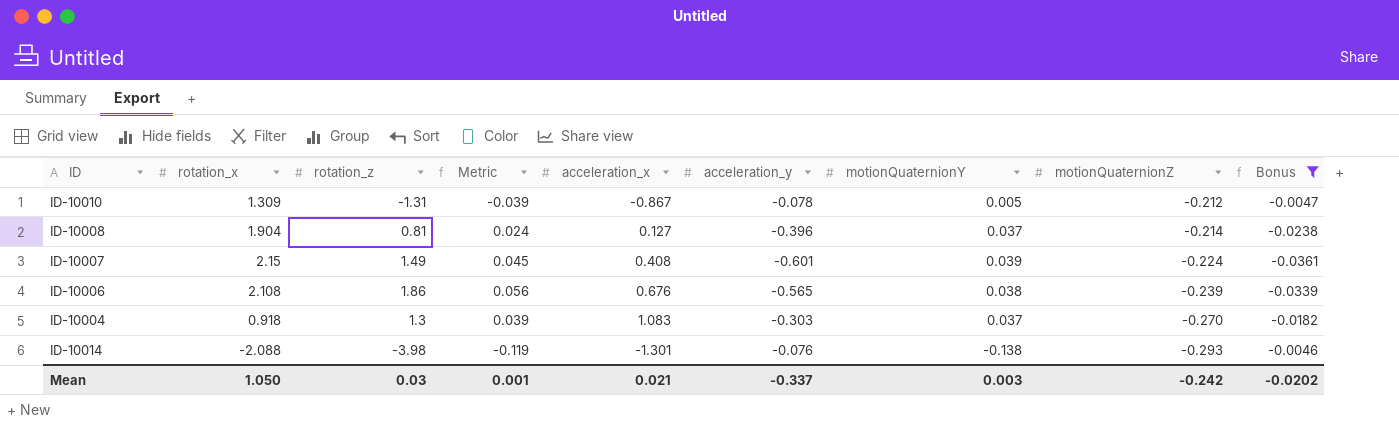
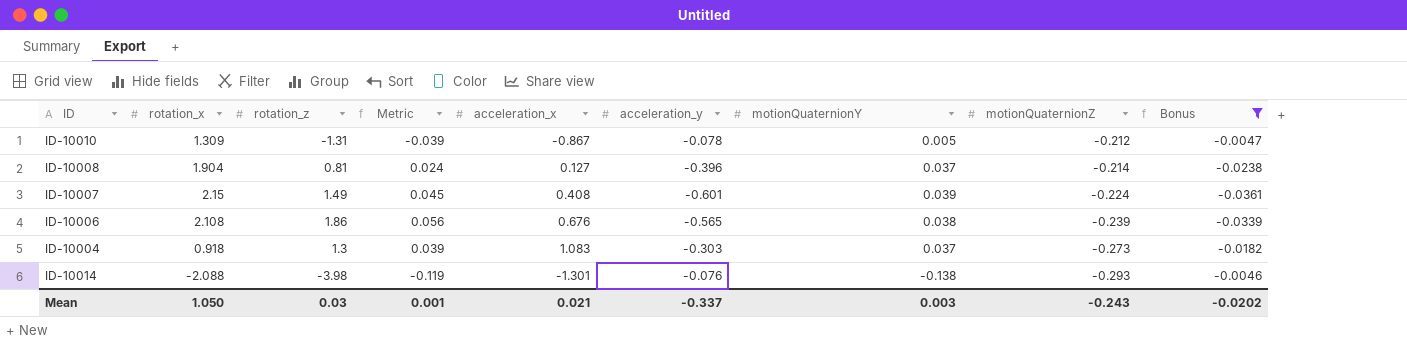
ID-10004 | motionQuaternionZ: -0.270 -> -0.273
Mean | motionQuaternionZ: -0.242 -> -0.243

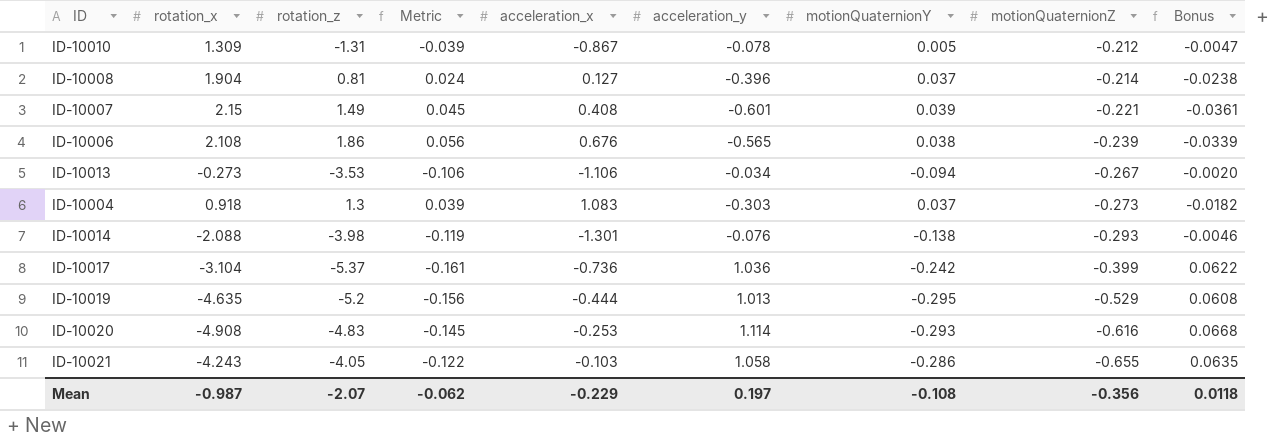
filter: Bonus <= -0.0046 -> none
ID-10007 | motionQuaternionZ: -0.224 -> -0.221
Mean | rotation_x: 1.050 -> -0.987
Mean | rotation_z: 0.03 -> -2.07
Mean | Metric: 0.001 -> -0.062
Mean | acceleration_x: 0.021 -> -0.229
Mean | acceleration_y: -0.337 -> 0.197
Mean | motionQuaternionY: 0.003 -> -0.108
Mean | motionQuaternionZ: -0.243 -> -0.356
Mean | Bonus: -0.0202 -> 0.0118

